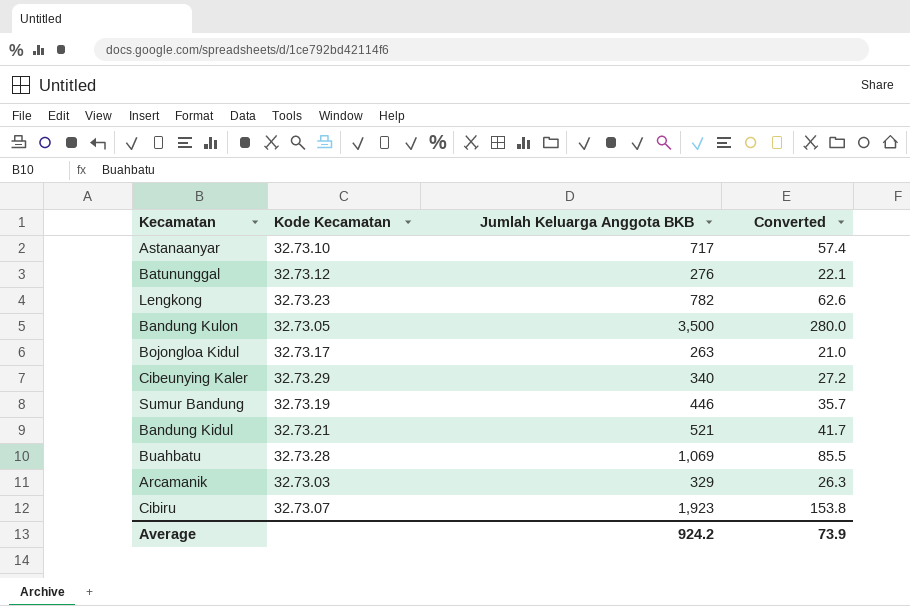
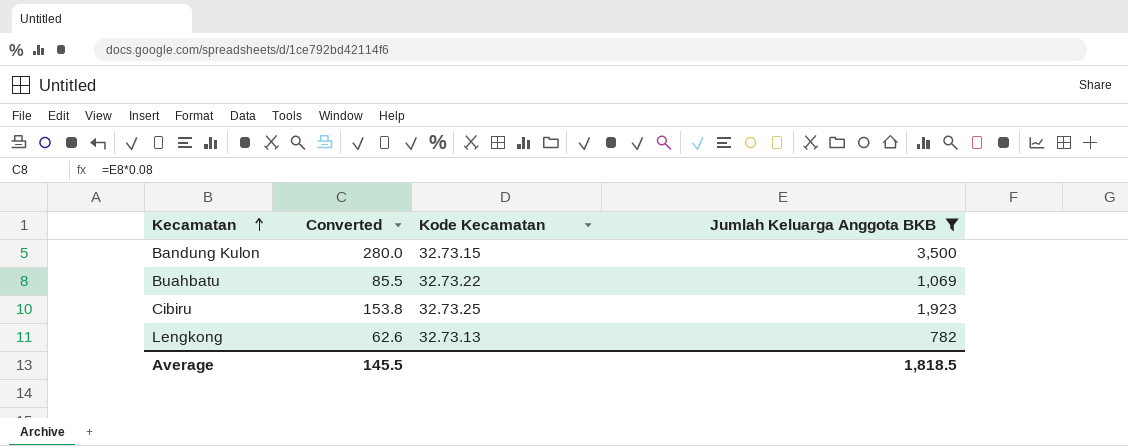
filter: none -> Jumlah Keluarga Anggota BKB >= 782
row order: none -> Kecamatan ascending
column Converted | position: 4 -> 2
Bandung Kulon | Kode Kecamatan: 32.73.05 -> 32.73.15
Buahbatu | Kode Kecamatan: 32.73.28 -> 32.73.22
Cibiru | Kode Kecamatan: 32.73.07 -> 32.73.25
Lengkong | Kode Kecamatan: 32.73.23 -> 32.73.13
Average | Converted: 73.9 -> 145.5
Average | Jumlah Keluarga Anggota BKB: 924.2 -> 1,818.5

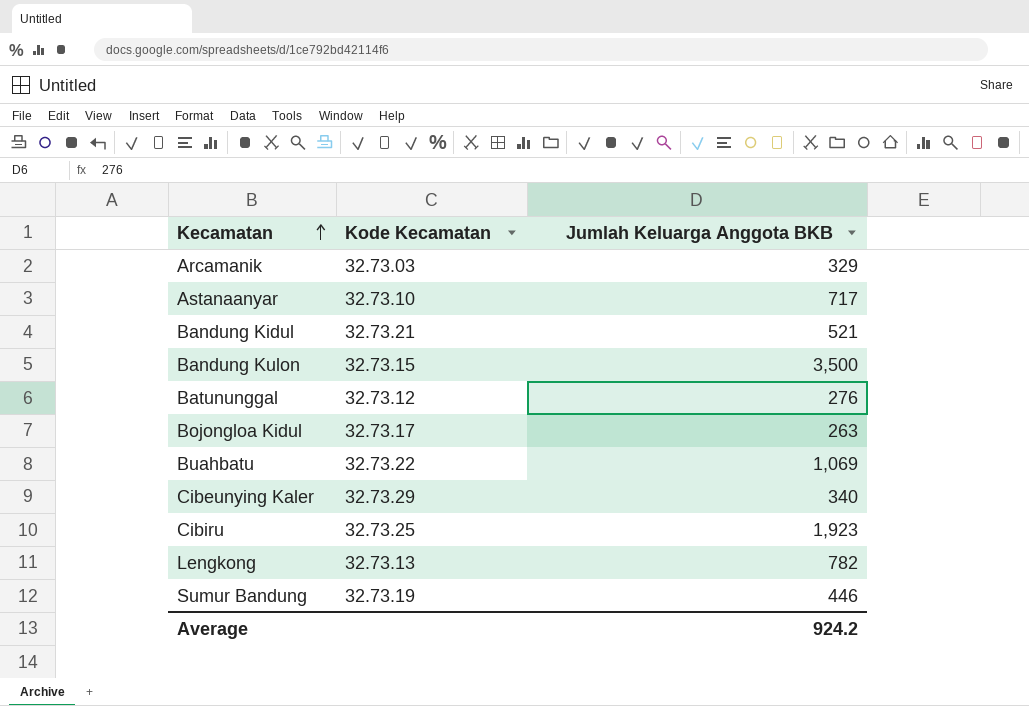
filter: Jumlah Keluarga Anggota BKB >= 782 -> none
column Converted | formula: [Jumlah Keluarga Anggota BKB] * 0.08 -> none
Average | Jumlah Keluarga Anggota BKB: 1,818.5 -> 924.2

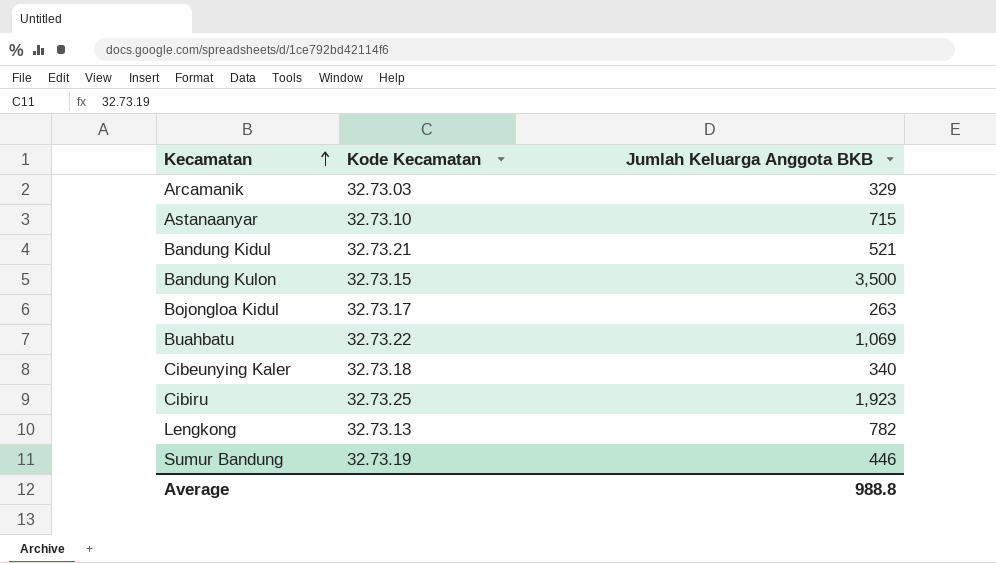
row Batununggal: 32.73.12 | 276 -> none
Astanaanyar | Jumlah Keluarga Anggota BKB: 717 -> 715
Cibeunying Kaler | Kode Kecamatan: 32.73.29 -> 32.73.18
Average | Jumlah Keluarga Anggota BKB: 924.2 -> 988.8

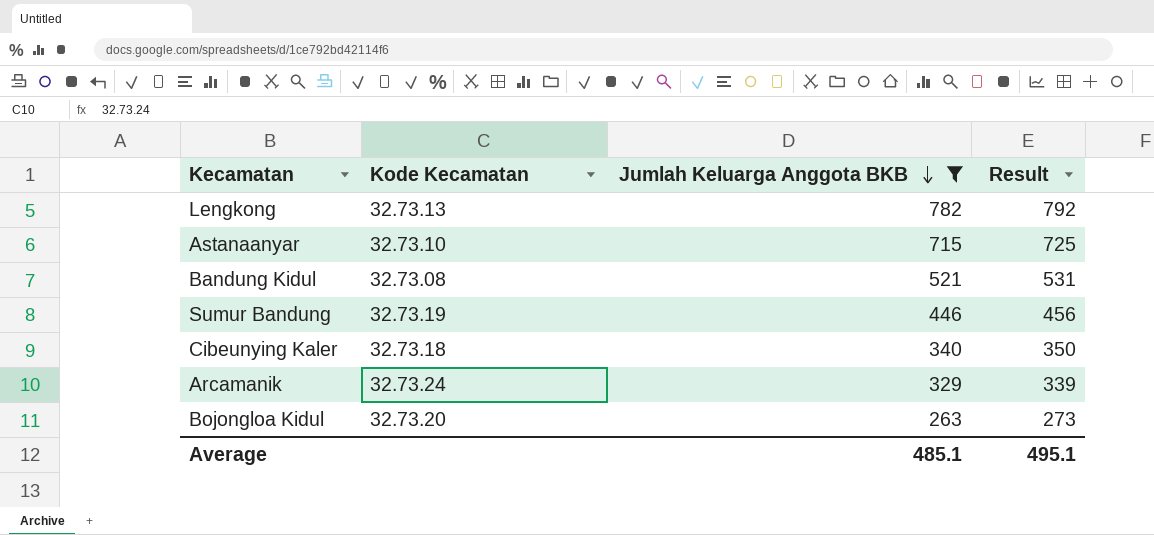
filter: none -> Jumlah Keluarga Anggota BKB <= 782
row order: Kecamatan ascending -> Jumlah Keluarga Anggota BKB descending
column Result | formula: none -> [Jumlah Keluarga Anggota BKB] + 10
Bandung Kidul | Kode Kecamatan: 32.73.21 -> 32.73.08
Arcamanik | Kode Kecamatan: 32.73.03 -> 32.73.24
Bojongloa Kidul | Kode Kecamatan: 32.73.17 -> 32.73.20
Average | Jumlah Keluarga Anggota BKB: 988.8 -> 485.1

